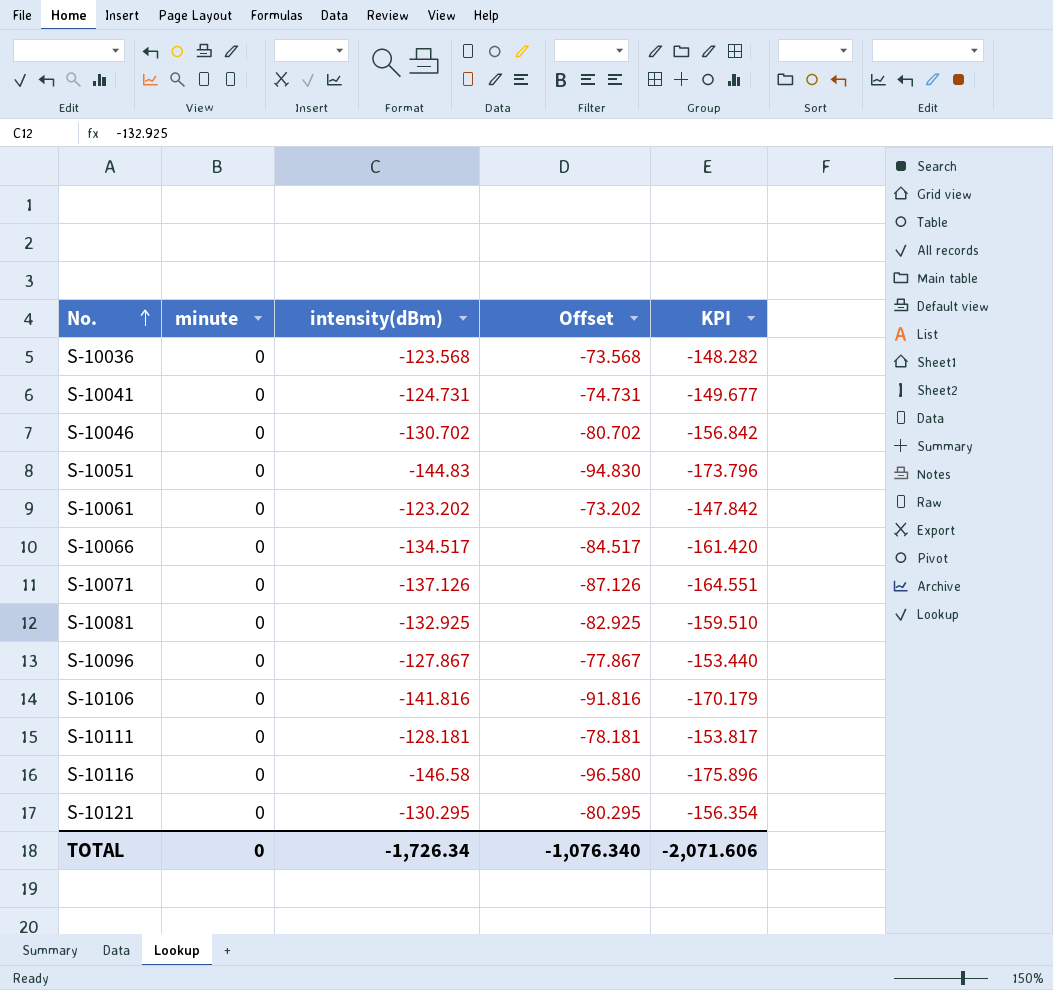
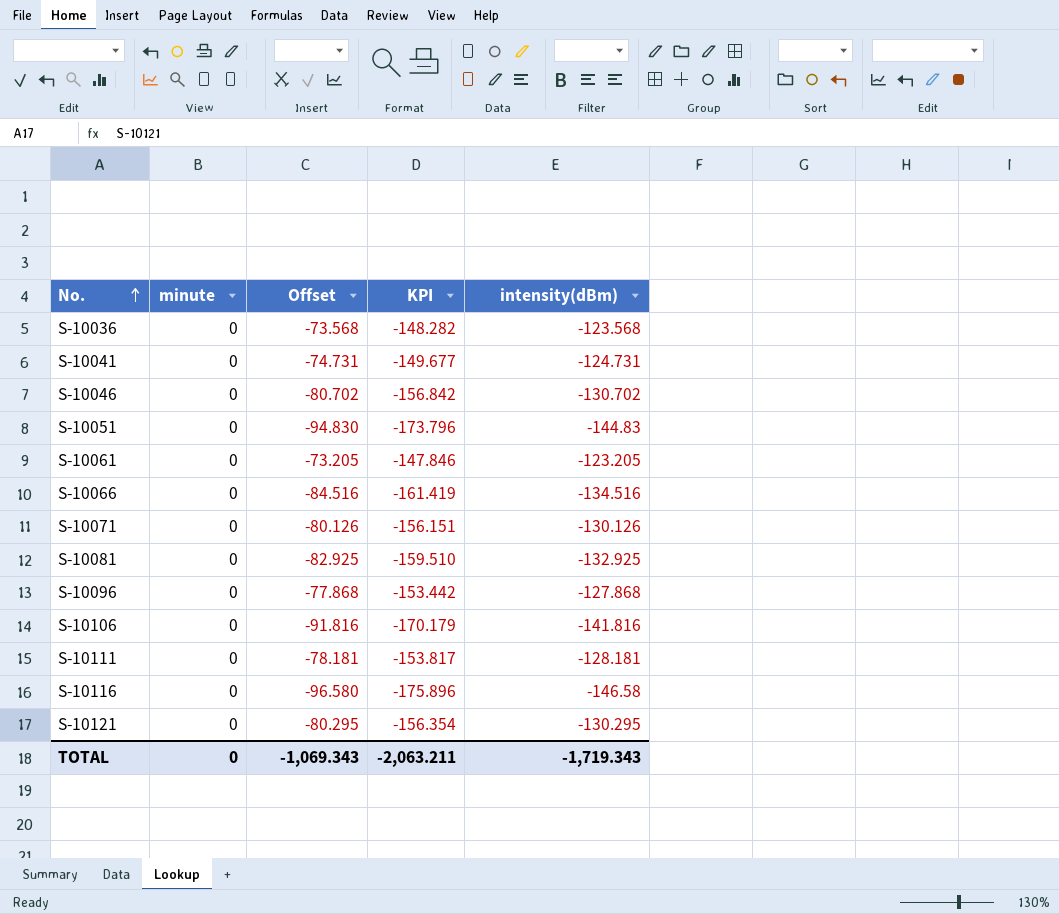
column intensity(dBm) | position: 3 -> 5
S-10061 | Offset: -73.202 -> -73.205
S-10061 | KPI: -147.842 -> -147.846
S-10061 | intensity(dBm): -123.202 -> -123.205
S-10066 | Offset: -84.517 -> -84.516
S-10066 | KPI: -161.420 -> -161.419
S-10066 | intensity(dBm): -134.517 -> -134.516
S-10071 | Offset: -87.126 -> -80.126
S-10071 | KPI: -164.551 -> -156.151
S-10071 | intensity(dBm): -137.126 -> -130.126
S-10096 | Offset: -77.867 -> -77.868
S-10096 | KPI: -153.440 -> -153.442
S-10096 | intensity(dBm): -127.867 -> -127.868
TOTAL | Offset: -1,076.340 -> -1,069.343
TOTAL | KPI: -2,071.606 -> -2,063.211
TOTAL | intensity(dBm): -1,726.34 -> -1,719.343

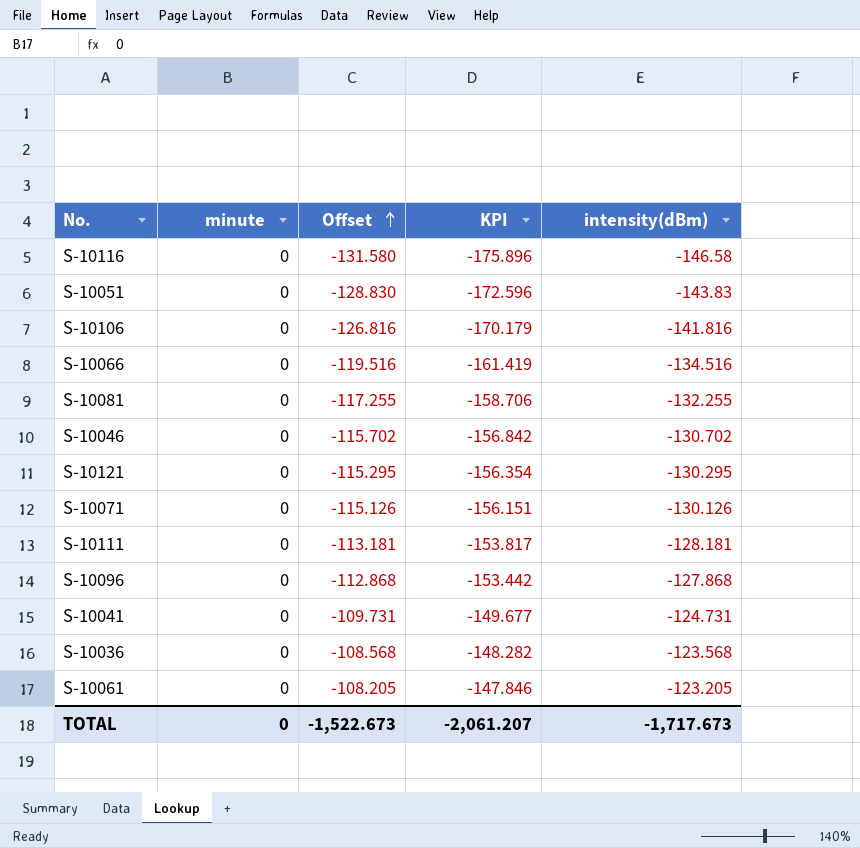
row order: No. ascending -> Offset ascending
column Offset | formula: [intensity(dBm)] + 50 -> [intensity(dBm)] + 15
S-10051 | KPI: -173.796 -> -172.596
S-10051 | intensity(dBm): -144.83 -> -143.83
S-10081 | KPI: -159.510 -> -158.706
S-10081 | intensity(dBm): -132.925 -> -132.255
TOTAL | Offset: -1,069.343 -> -1,522.673
TOTAL | KPI: -2,063.211 -> -2,061.207
TOTAL | intensity(dBm): -1,719.343 -> -1,717.673

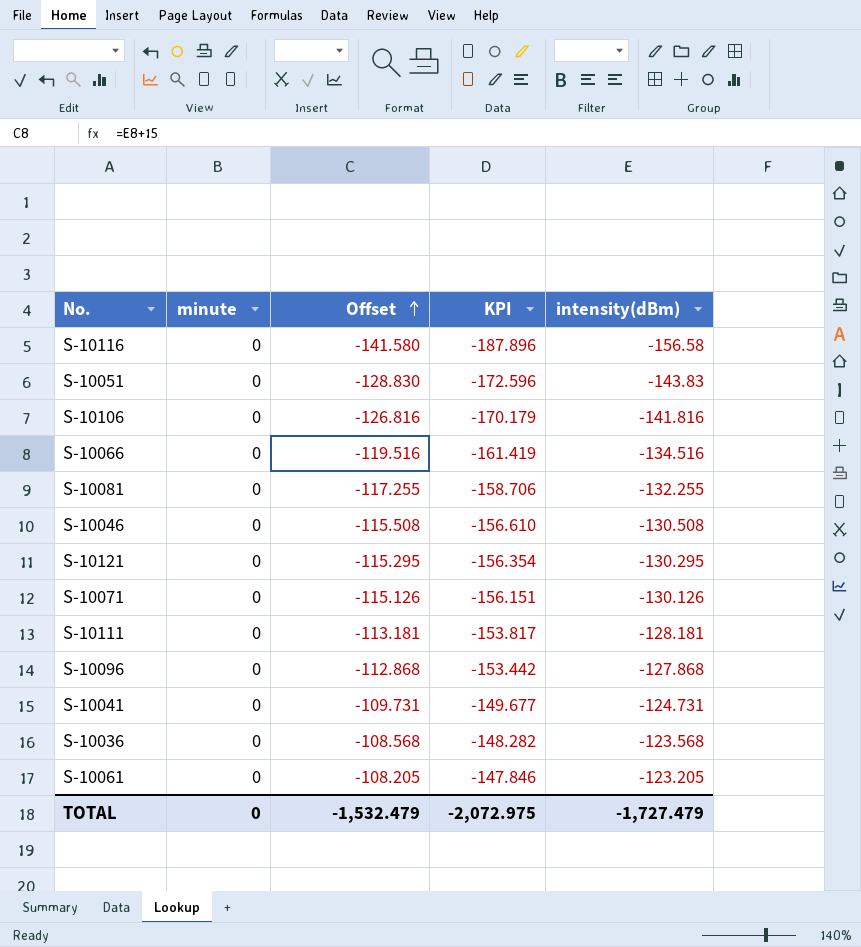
S-10116 | Offset: -131.580 -> -141.580
S-10116 | KPI: -175.896 -> -187.896
S-10116 | intensity(dBm): -146.58 -> -156.58
S-10046 | Offset: -115.702 -> -115.508
S-10046 | KPI: -156.842 -> -156.610
S-10046 | intensity(dBm): -130.702 -> -130.508
TOTAL | Offset: -1,522.673 -> -1,532.479
TOTAL | KPI: -2,061.207 -> -2,072.975
TOTAL | intensity(dBm): -1,717.673 -> -1,727.479

